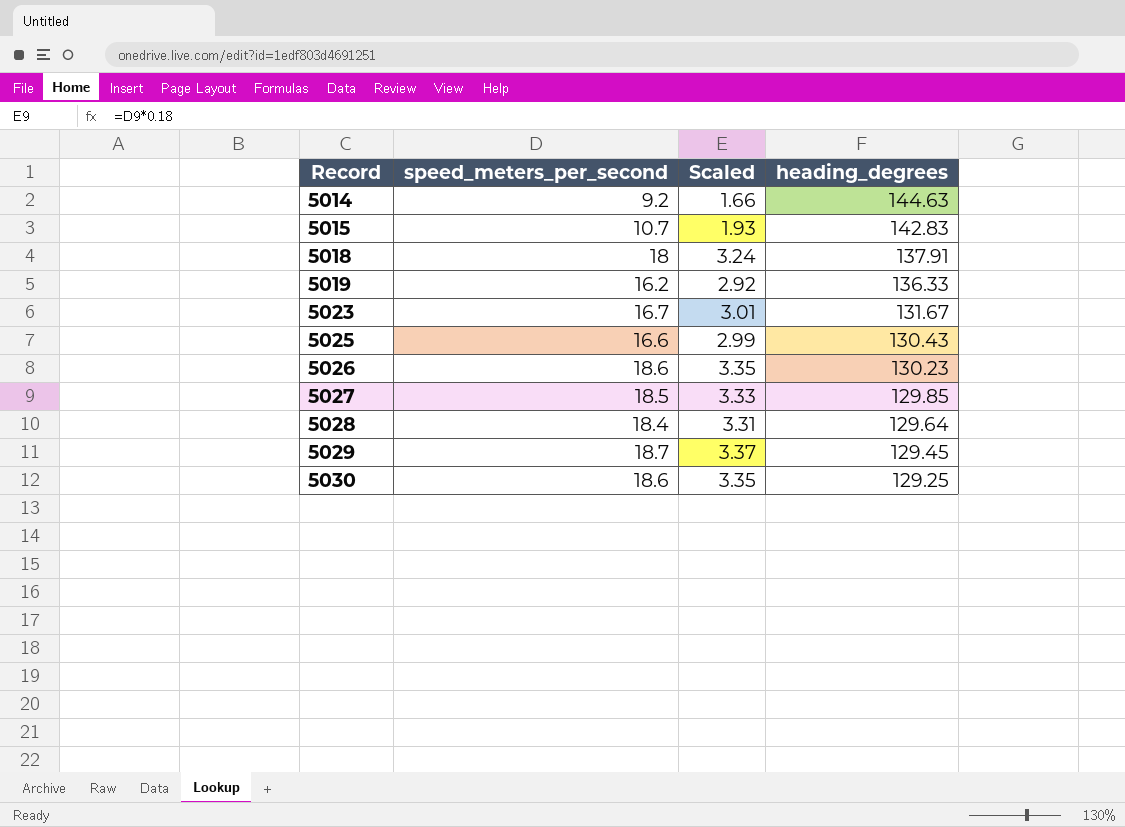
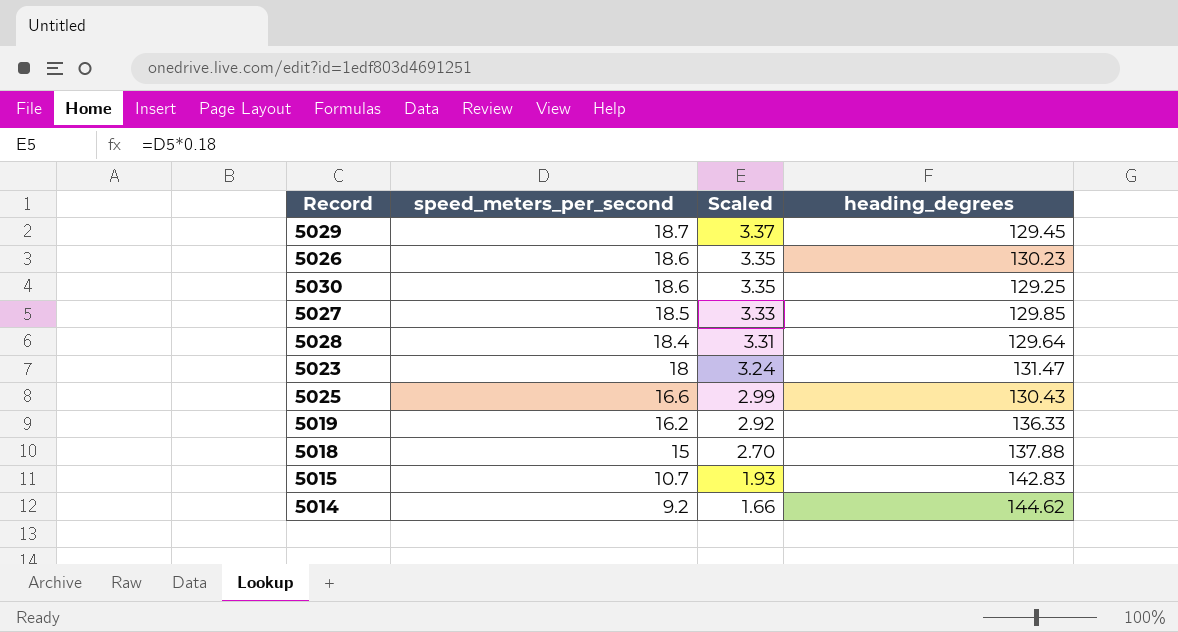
row order: Record ascending -> speed_meters_per_second descending
5023 | speed_meters_per_second: 16.7 -> 18
5023 | Scaled: 3.01 -> 3.24
5023 | heading_degrees: 131.67 -> 131.47
5018 | speed_meters_per_second: 18 -> 15
5018 | Scaled: 3.24 -> 2.70
5018 | heading_degrees: 137.91 -> 137.88
5014 | heading_degrees: 144.63 -> 144.62

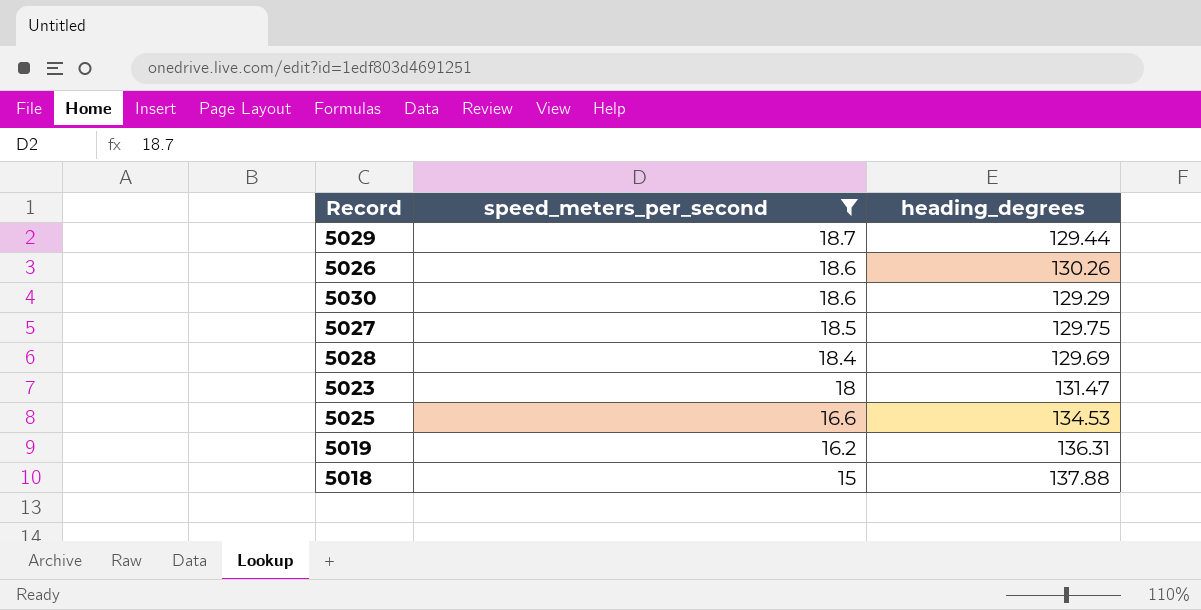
filter: none -> speed_meters_per_second >= 15
column Scaled | formula: [speed_meters_per_second] * 0.18 -> none
5029 | heading_degrees: 129.45 -> 129.44
5026 | heading_degrees: 130.23 -> 130.26
5030 | heading_degrees: 129.25 -> 129.29
5027 | heading_degrees: 129.85 -> 129.75
5028 | heading_degrees: 129.64 -> 129.69
5025 | heading_degrees: 130.43 -> 134.53
5019 | heading_degrees: 136.33 -> 136.31

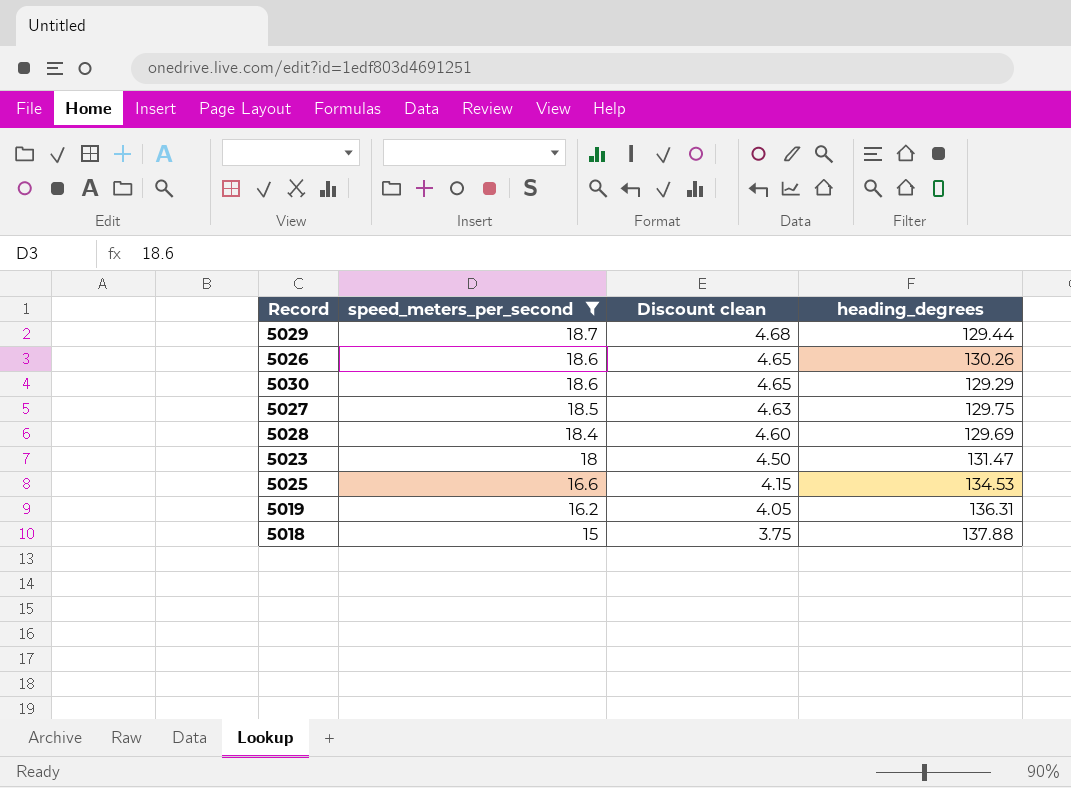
column Discount clean | formula: none -> [speed_meters_per_second] * 0.25

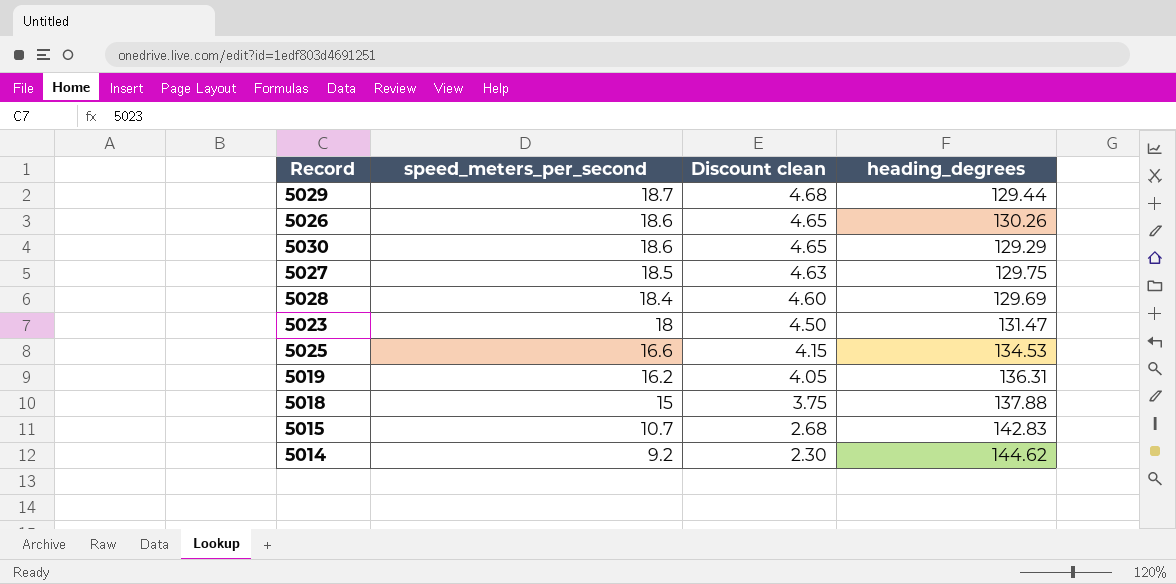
filter: speed_meters_per_second >= 15 -> none

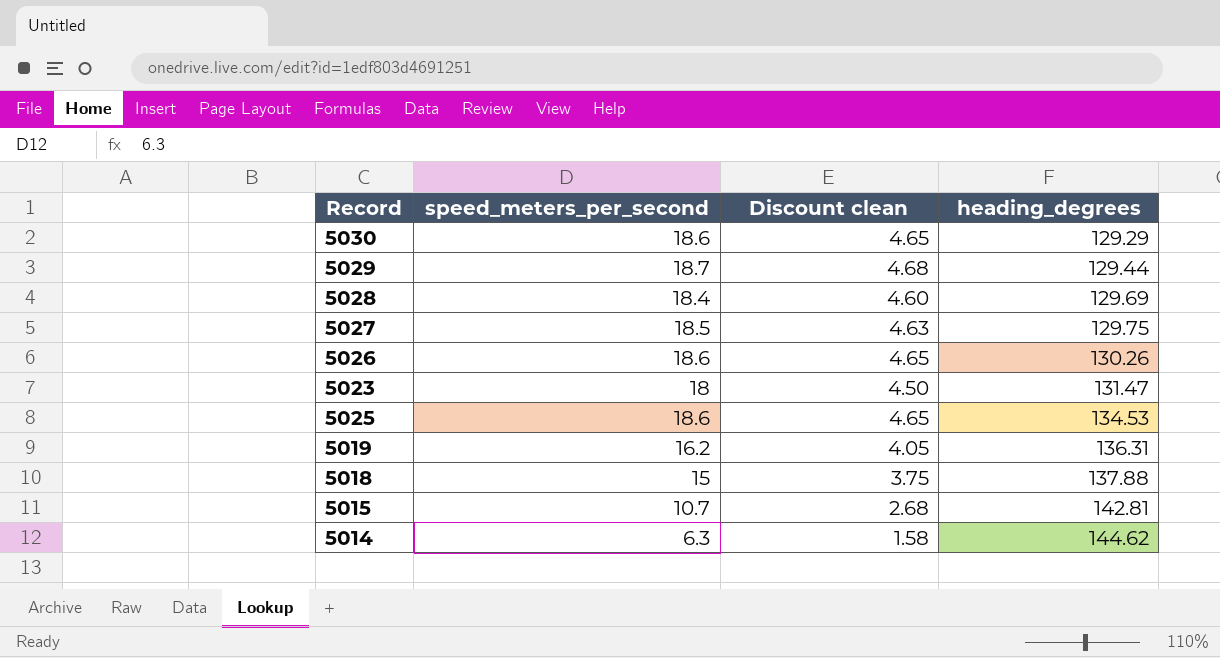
row order: speed_meters_per_second descending -> heading_degrees ascending
5025 | speed_meters_per_second: 16.6 -> 18.6
5025 | Discount clean: 4.15 -> 4.65
5015 | heading_degrees: 142.83 -> 142.81
5014 | speed_meters_per_second: 9.2 -> 6.3
5014 | Discount clean: 2.30 -> 1.58

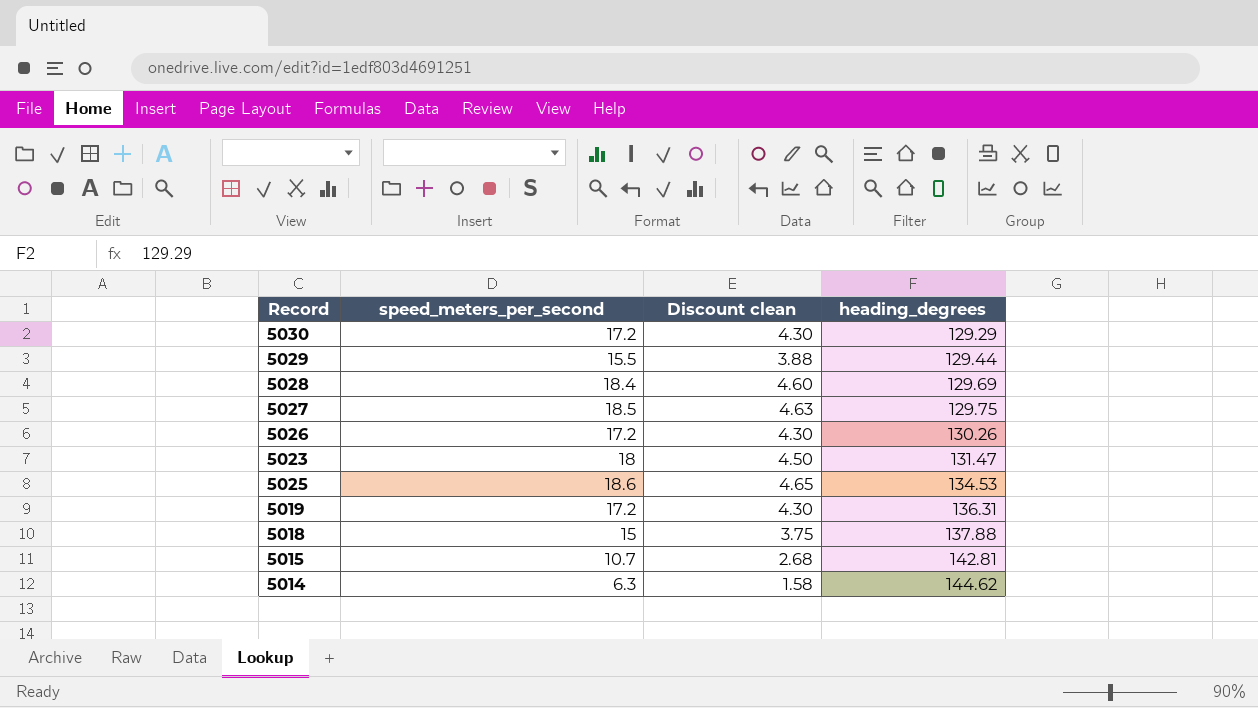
5030 | speed_meters_per_second: 18.6 -> 17.2
5030 | Discount clean: 4.65 -> 4.30
5029 | speed_meters_per_second: 18.7 -> 15.5
5029 | Discount clean: 4.68 -> 3.88
5026 | speed_meters_per_second: 18.6 -> 17.2
5026 | Discount clean: 4.65 -> 4.30
5019 | speed_meters_per_second: 16.2 -> 17.2
5019 | Discount clean: 4.05 -> 4.30

